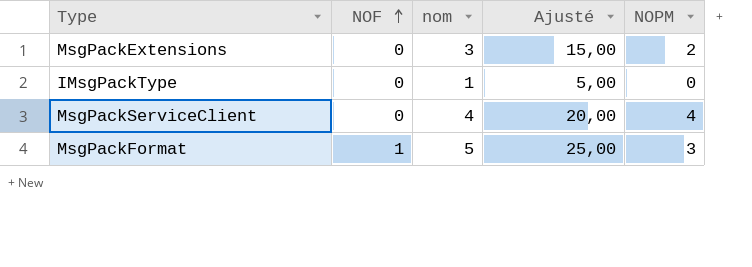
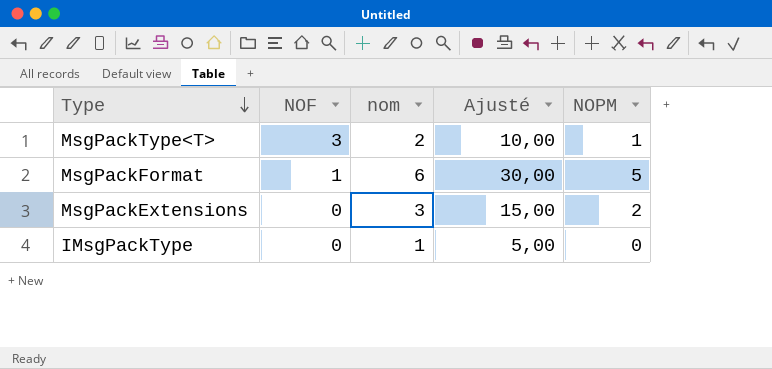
row order: NOF ascending -> Type descending
row MsgPackServiceClient: 0 | 4 | 20,00 | 4 -> none
row MsgPackType<T>: none -> 3 | 2 | 10,00 | 1
MsgPackFormat | nom: 5 -> 6
MsgPackFormat | Ajusté: 25,00 -> 30,00
MsgPackFormat | NOPM: 3 -> 5

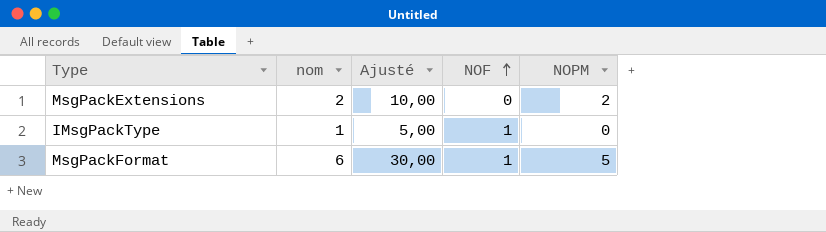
row order: Type descending -> NOF ascending
column NOF | position: 2 -> 4
row MsgPackType<T>: 3 | 2 | 10,00 | 1 -> none
MsgPackExtensions | nom: 3 -> 2
MsgPackExtensions | Ajusté: 15,00 -> 10,00
IMsgPackType | NOF: 0 -> 1

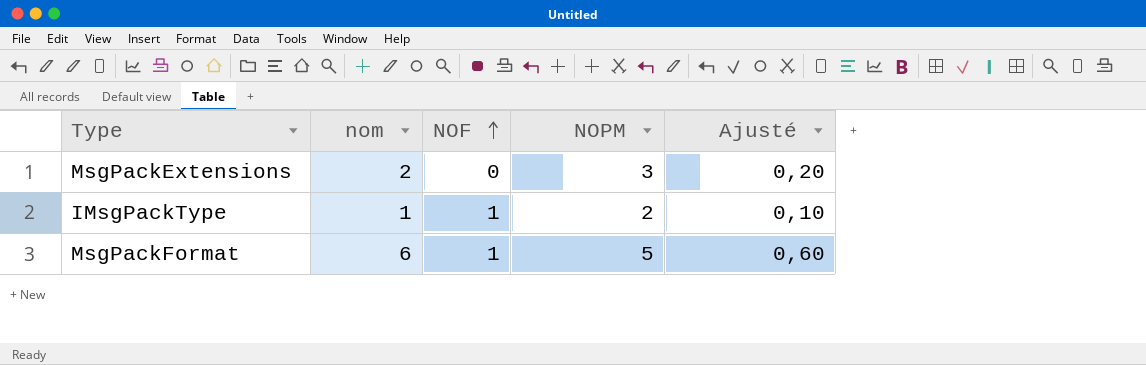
column Ajusté | formula: [nom] * 5 -> [nom] * 0,1
column Ajusté | position: 3 -> 5
MsgPackExtensions | NOPM: 2 -> 3
IMsgPackType | NOPM: 0 -> 2

